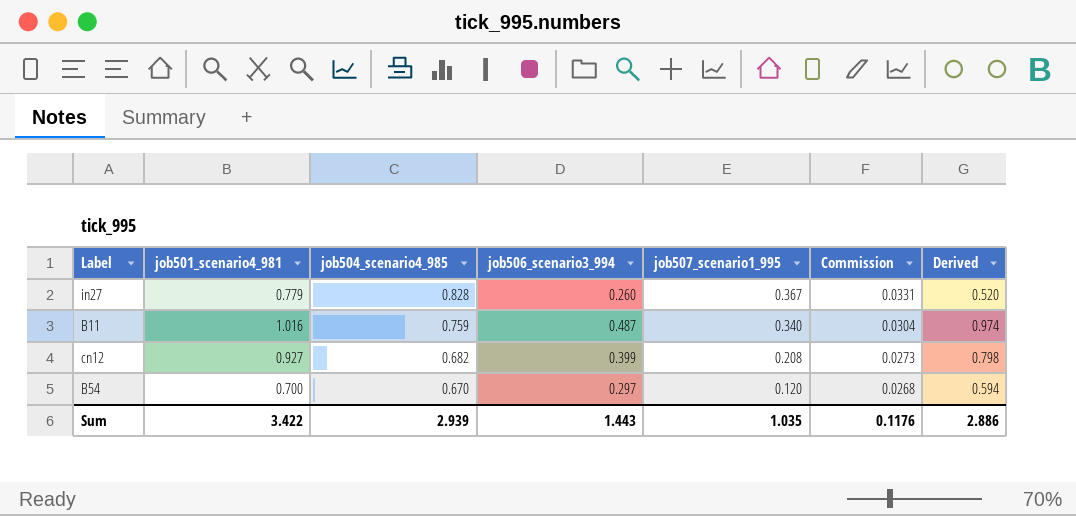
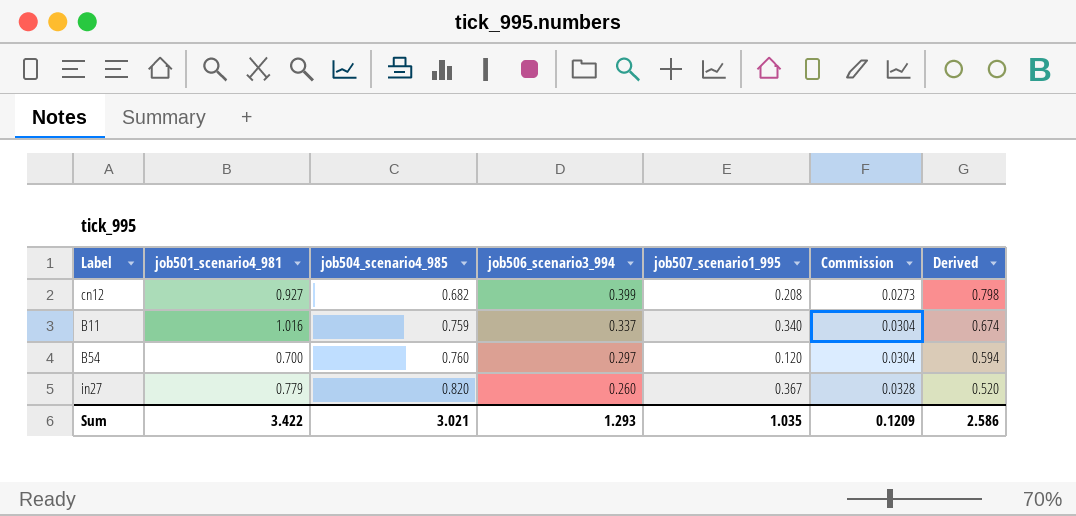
row order: job504_scenario4_985 descending -> job504_scenario4_985 ascending
B11 | job506_scenario3_994: 0.487 -> 0.337
B11 | Derived: 0.974 -> 0.674
B54 | job504_scenario4_985: 0.670 -> 0.760
B54 | Commission: 0.0268 -> 0.0304
in27 | job504_scenario4_985: 0.828 -> 0.820
in27 | Commission: 0.0331 -> 0.0328
Sum | job504_scenario4_985: 2.939 -> 3.021
Sum | job506_scenario3_994: 1.443 -> 1.293
Sum | Commission: 0.1176 -> 0.1209
Sum | Derived: 2.886 -> 2.586

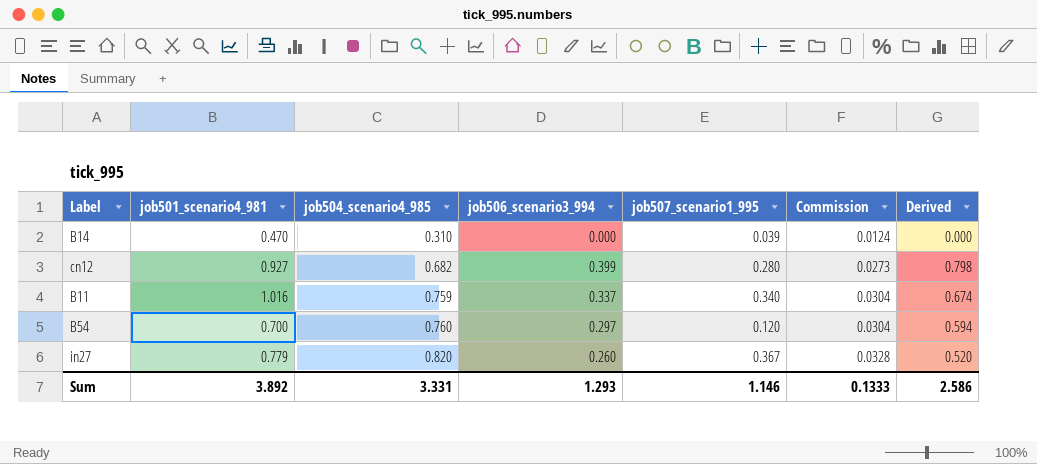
row B14: none -> 0.470 | 0.310 | 0.000 | 0.039 | 0.0124 | 0.000
cn12 | job507_scenario1_995: 0.208 -> 0.280
Sum | job501_scenario4_981: 3.422 -> 3.892
Sum | job504_scenario4_985: 3.021 -> 3.331
Sum | job507_scenario1_995: 1.035 -> 1.146
Sum | Commission: 0.1209 -> 0.1333

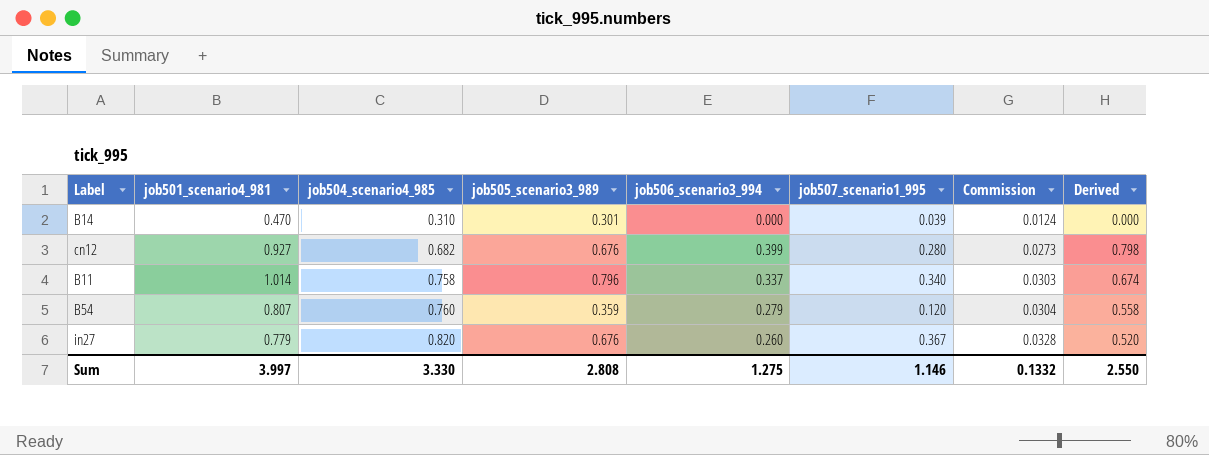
column job505_scenario3_989 | position: none -> 4
B11 | job501_scenario4_981: 1.016 -> 1.014
B11 | job504_scenario4_985: 0.759 -> 0.758
B11 | Commission: 0.0304 -> 0.0303
B54 | job501_scenario4_981: 0.700 -> 0.807
B54 | job506_scenario3_994: 0.297 -> 0.279
B54 | Derived: 0.594 -> 0.558
Sum | job501_scenario4_981: 3.892 -> 3.997
Sum | job504_scenario4_985: 3.331 -> 3.330
Sum | job506_scenario3_994: 1.293 -> 1.275
Sum | Commission: 0.1333 -> 0.1332
Sum | Derived: 2.586 -> 2.550

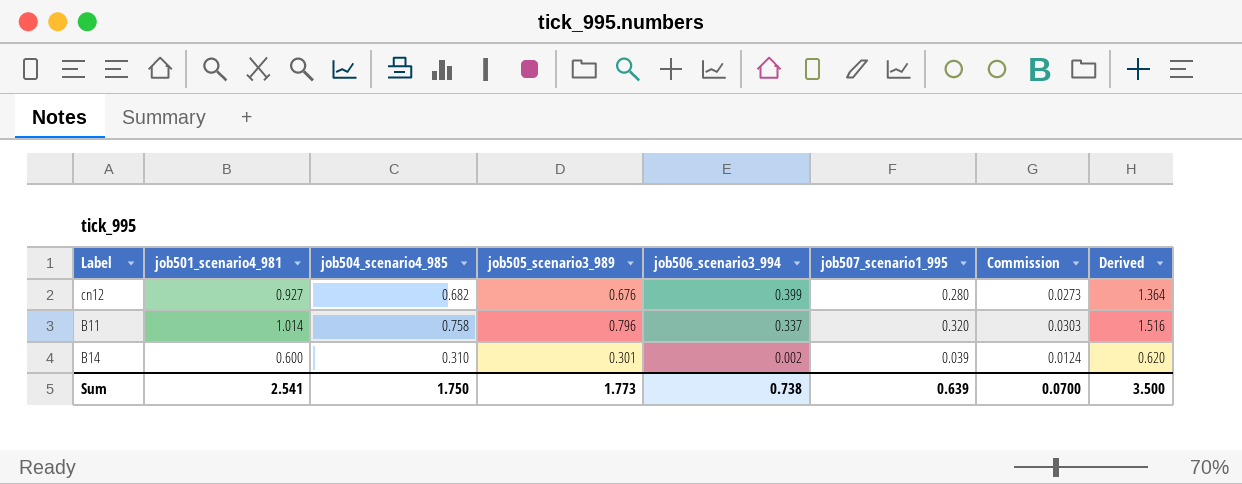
row order: job504_scenario4_985 ascending -> job506_scenario3_994 descending
column Derived | formula: [job506_scenario3_994] * 2 -> [job504_scenario4_985] * 2
row B54: 0.807 | 0.760 | 0.359 | 0.279 | 0.120 | 0.0304 | 0.558 -> none
row in27: 0.779 | 0.820 | 0.676 | 0.260 | 0.367 | 0.0328 | 0.520 -> none
B11 | job507_scenario1_995: 0.340 -> 0.320
B14 | job501_scenario4_981: 0.470 -> 0.600
B14 | job506_scenario3_994: 0.000 -> 0.002
Sum | job501_scenario4_981: 3.997 -> 2.541
Sum | job504_scenario4_985: 3.330 -> 1.750
Sum | job505_scenario3_989: 2.808 -> 1.773
Sum | job506_scenario3_994: 1.275 -> 0.738
Sum | job507_scenario1_995: 1.146 -> 0.639
Sum | Commission: 0.1332 -> 0.0700
Sum | Derived: 2.550 -> 3.500

